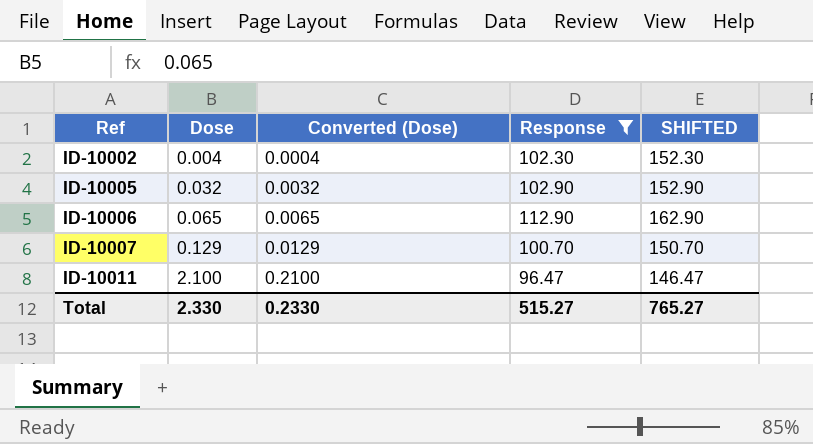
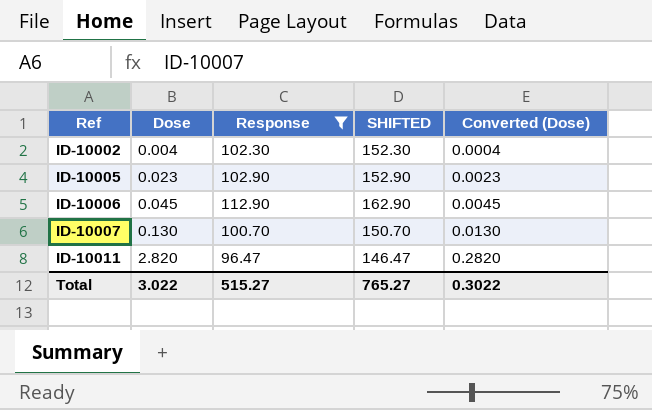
column Converted (Dose) | position: 3 -> 5
ID-10005 | Dose: 0.032 -> 0.023
ID-10005 | Converted (Dose): 0.0032 -> 0.0023
ID-10006 | Dose: 0.065 -> 0.045
ID-10006 | Converted (Dose): 0.0065 -> 0.0045
ID-10007 | Dose: 0.129 -> 0.130
ID-10007 | Converted (Dose): 0.0129 -> 0.0130
ID-10011 | Dose: 2.100 -> 2.820
ID-10011 | Converted (Dose): 0.2100 -> 0.2820
Total | Dose: 2.330 -> 3.022
Total | Converted (Dose): 0.2330 -> 0.3022

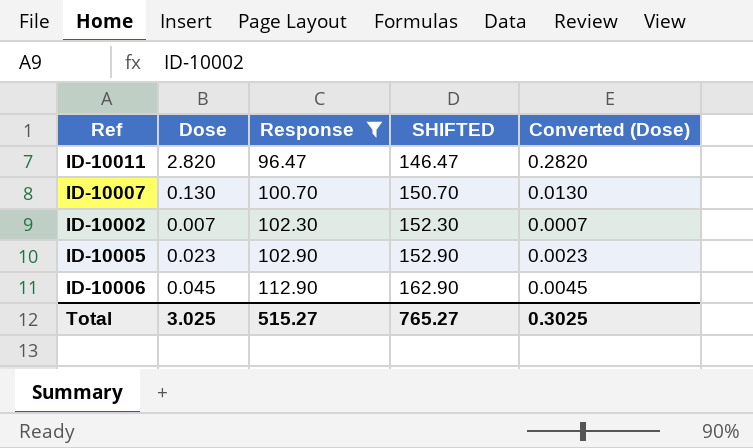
row order: Ref ascending -> Response ascending
ID-10002 | Dose: 0.004 -> 0.007
ID-10002 | Converted (Dose): 0.0004 -> 0.0007
Total | Dose: 3.022 -> 3.025
Total | Converted (Dose): 0.3022 -> 0.3025

